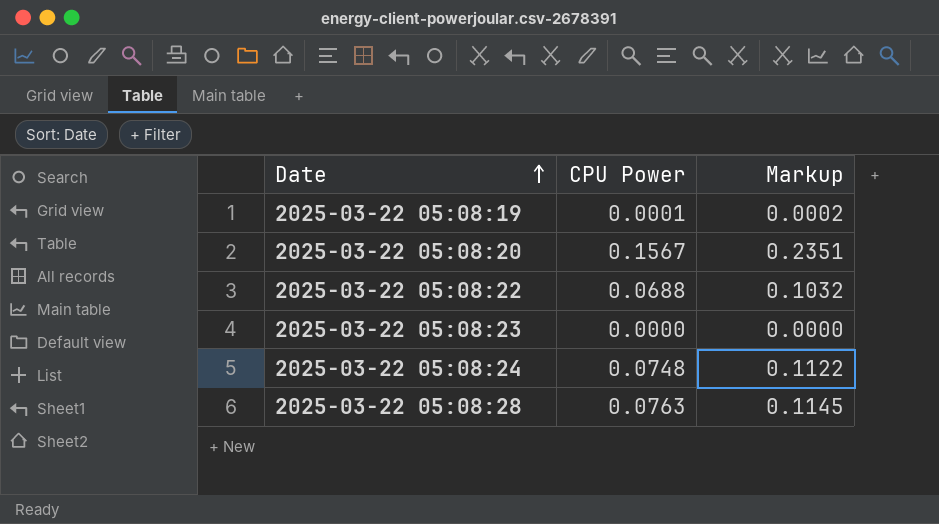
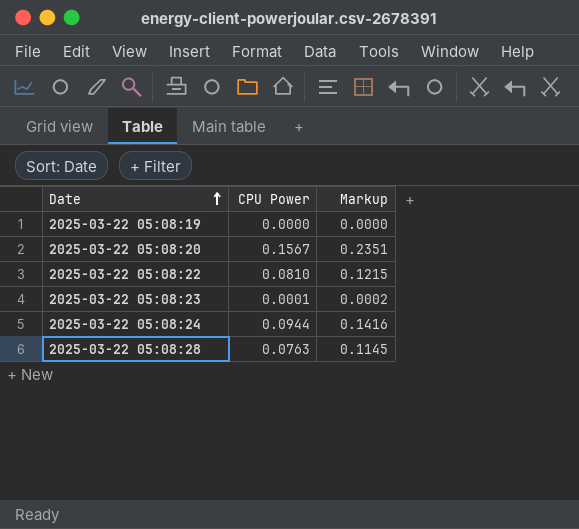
2025-03-22 05:08:19 | CPU Power: 0.0001 -> 0.0000
2025-03-22 05:08:19 | Markup: 0.0002 -> 0.0000
2025-03-22 05:08:22 | CPU Power: 0.0688 -> 0.0810
2025-03-22 05:08:22 | Markup: 0.1032 -> 0.1215
2025-03-22 05:08:23 | CPU Power: 0.0000 -> 0.0001
2025-03-22 05:08:23 | Markup: 0.0000 -> 0.0002
2025-03-22 05:08:24 | CPU Power: 0.0748 -> 0.0944
2025-03-22 05:08:24 | Markup: 0.1122 -> 0.1416

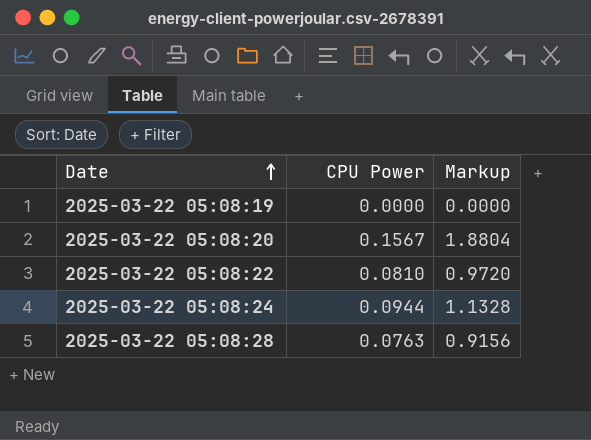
column Markup | formula: [CPU Power] * 1.5 -> [CPU Power] * 12
row 2025-03-22 05:08:23: 0.0001 | 0.0002 -> none

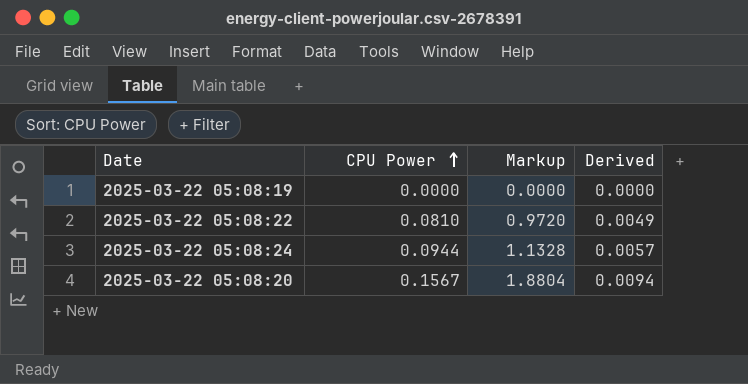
row order: Date ascending -> CPU Power ascending
column Derived | formula: none -> [CPU Power] * 0.06
row 2025-03-22 05:08:28: 0.0763 | 0.9156 -> none

